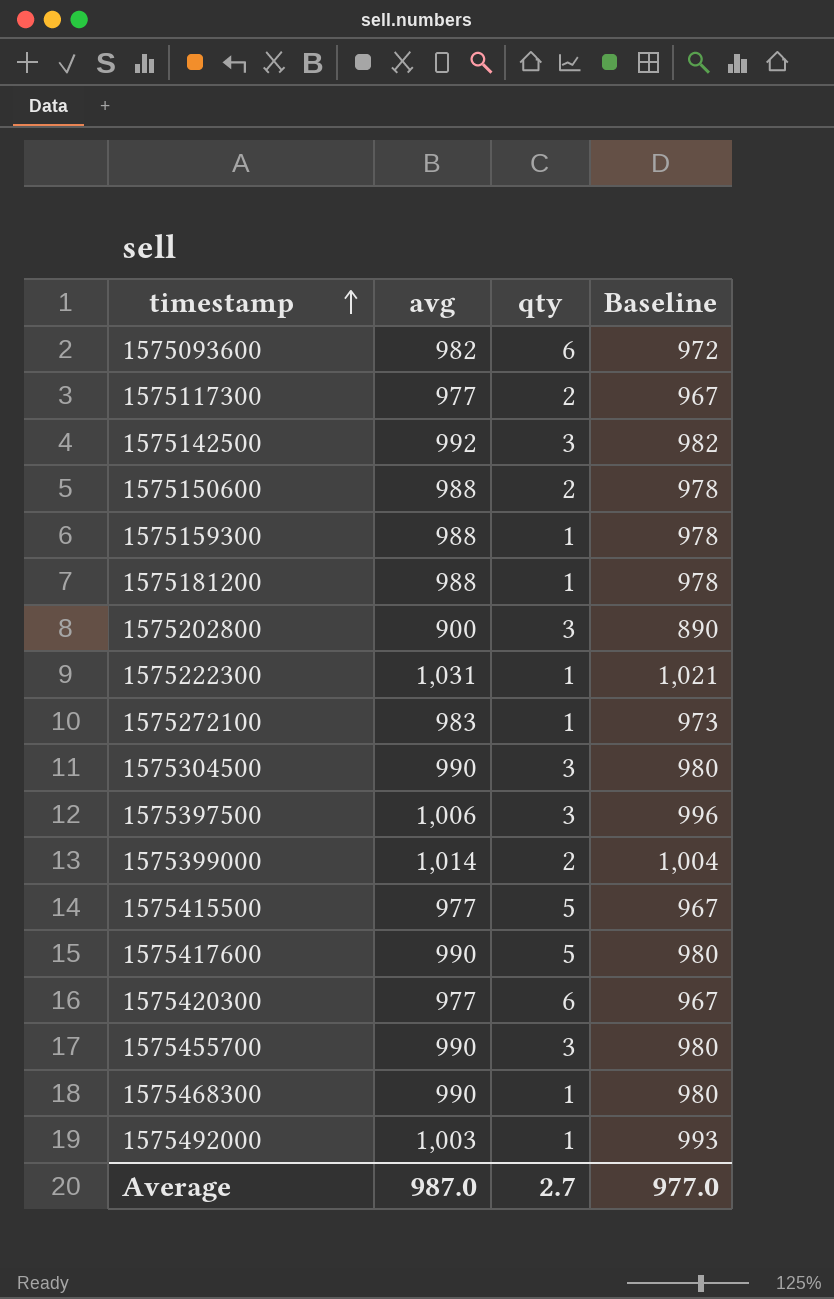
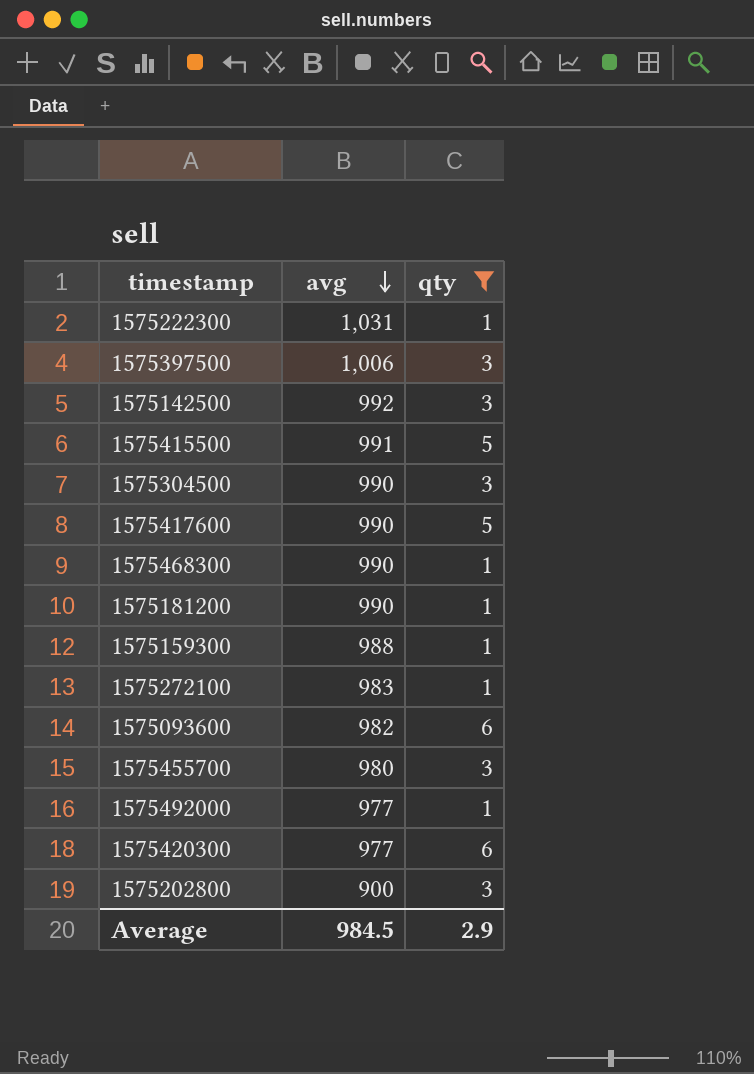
filter: none -> qty != 2
row order: timestamp ascending -> avg descending
column Baseline | formula: [avg] - 10 -> none
1575415500 | avg: 977 -> 991
1575181200 | avg: 988 -> 990
1575455700 | avg: 990 -> 980
1575492000 | avg: 1,003 -> 977
Average | avg: 987.0 -> 984.5
Average | qty: 2.7 -> 2.9

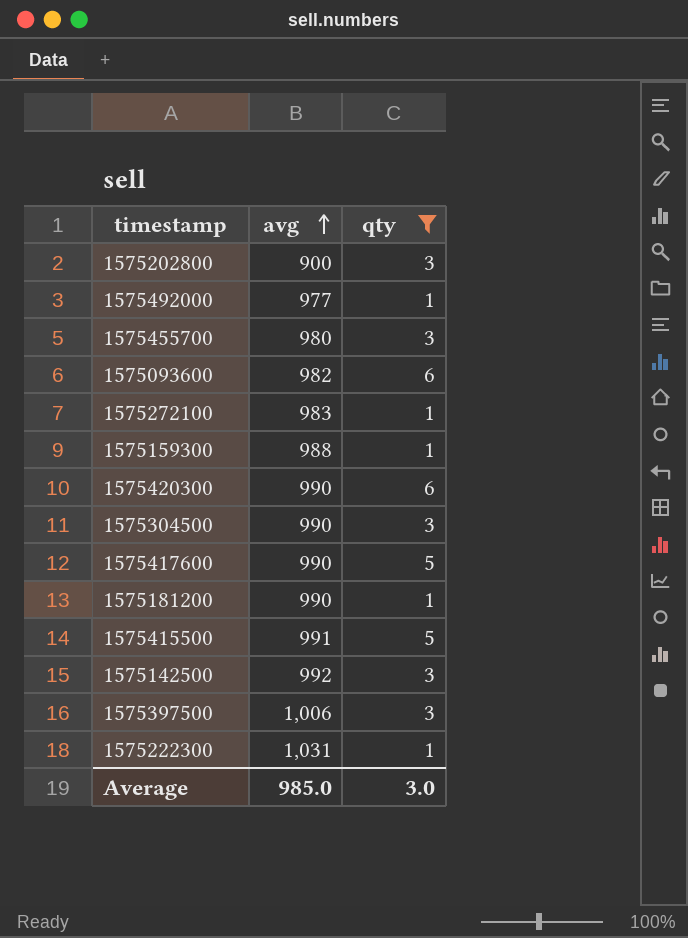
row order: avg descending -> avg ascending
row 1575468300: 990 | 1 -> none
1575420300 | avg: 977 -> 990
Average | avg: 984.5 -> 985.0
Average | qty: 2.9 -> 3.0

